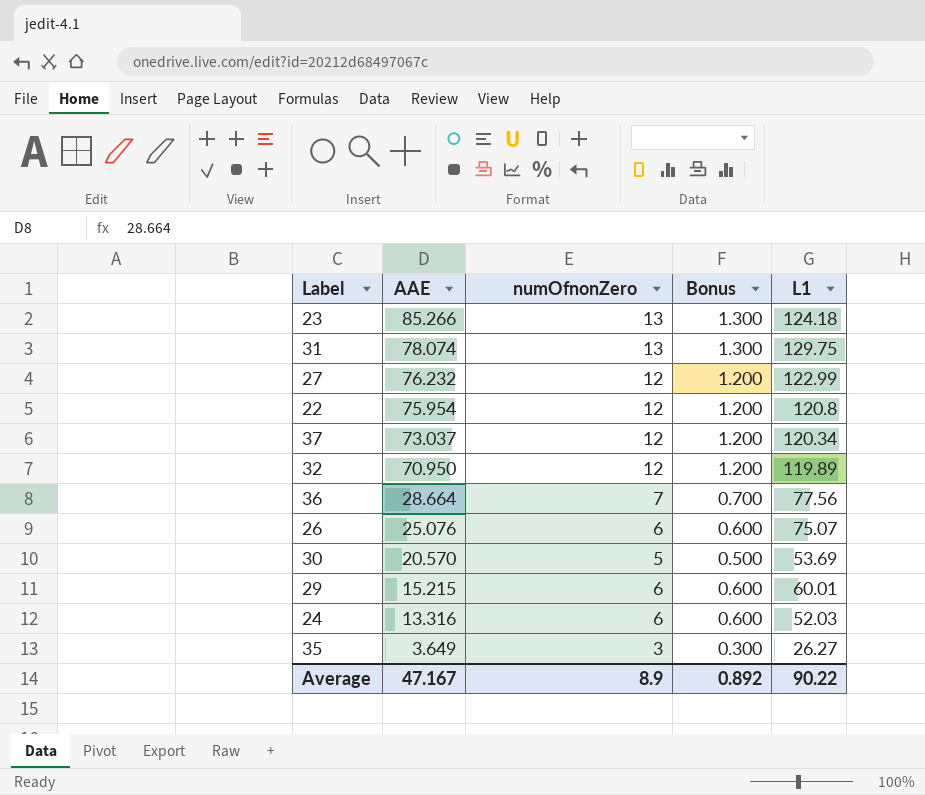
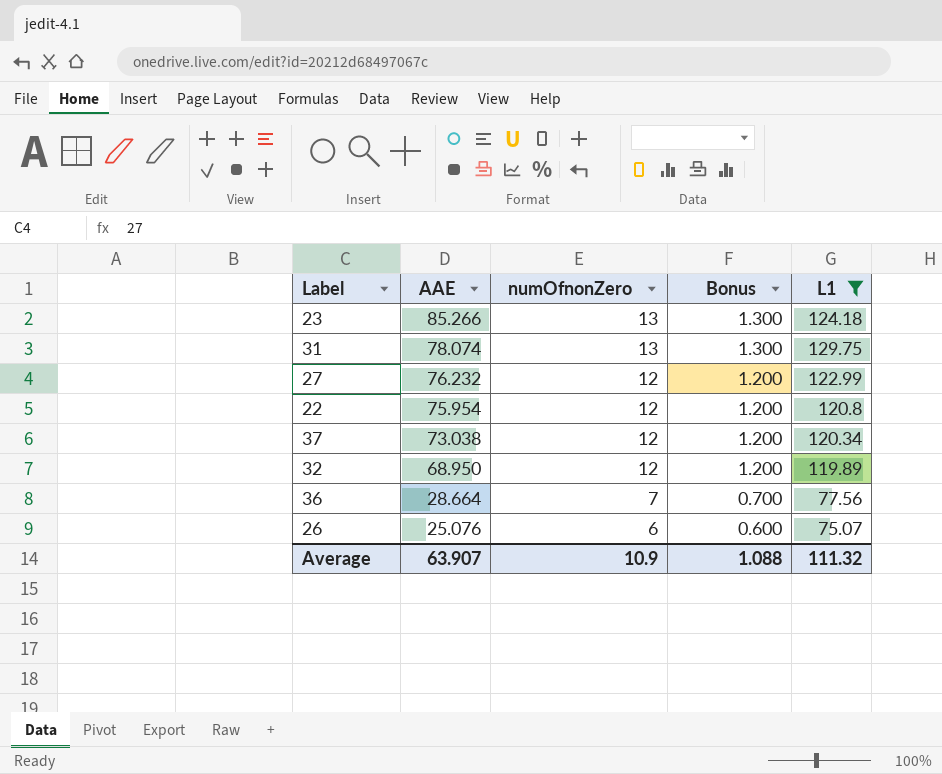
filter: none -> L1 >= 75.07
37 | AAE: 73.037 -> 73.038
32 | AAE: 70.950 -> 68.950
Average | AAE: 47.167 -> 63.907
Average | numOfnonZero: 8.9 -> 10.9
Average | Bonus: 0.892 -> 1.088
Average | L1: 90.22 -> 111.32

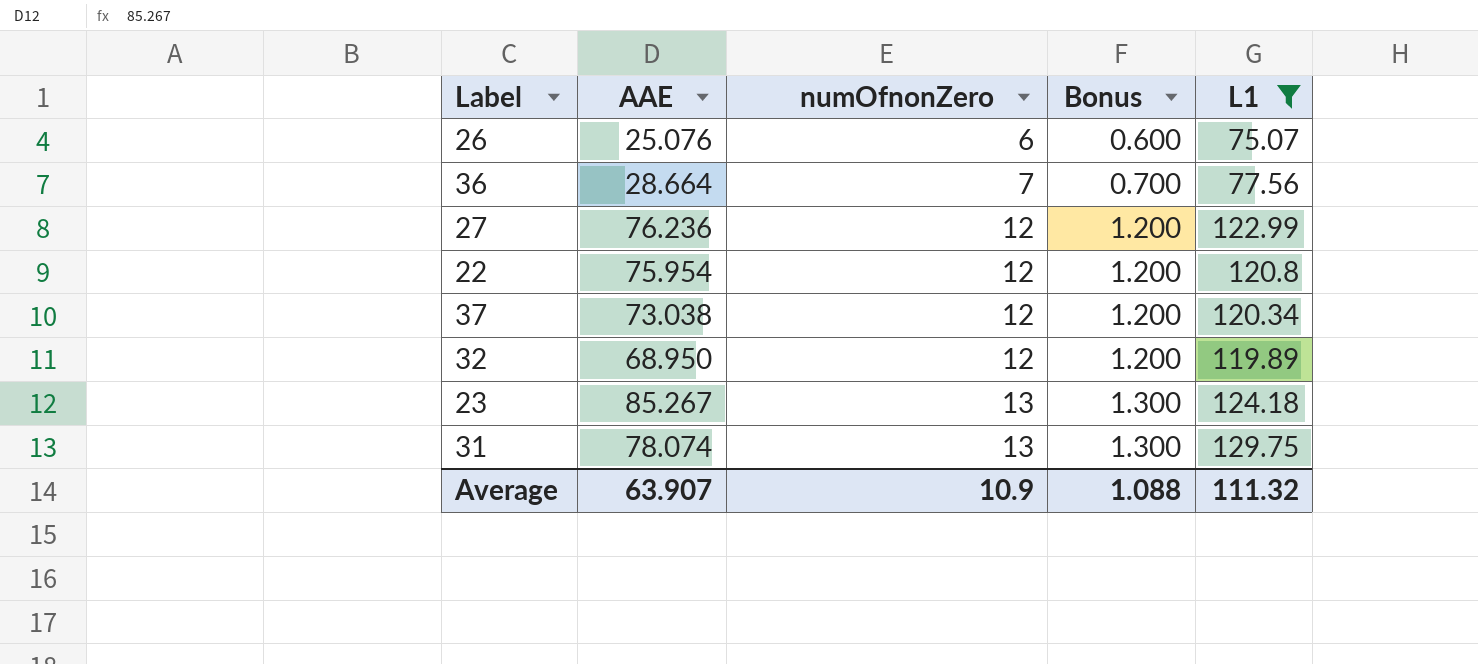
row order: AAE descending -> numOfnonZero ascending
27 | AAE: 76.232 -> 76.236
23 | AAE: 85.266 -> 85.267

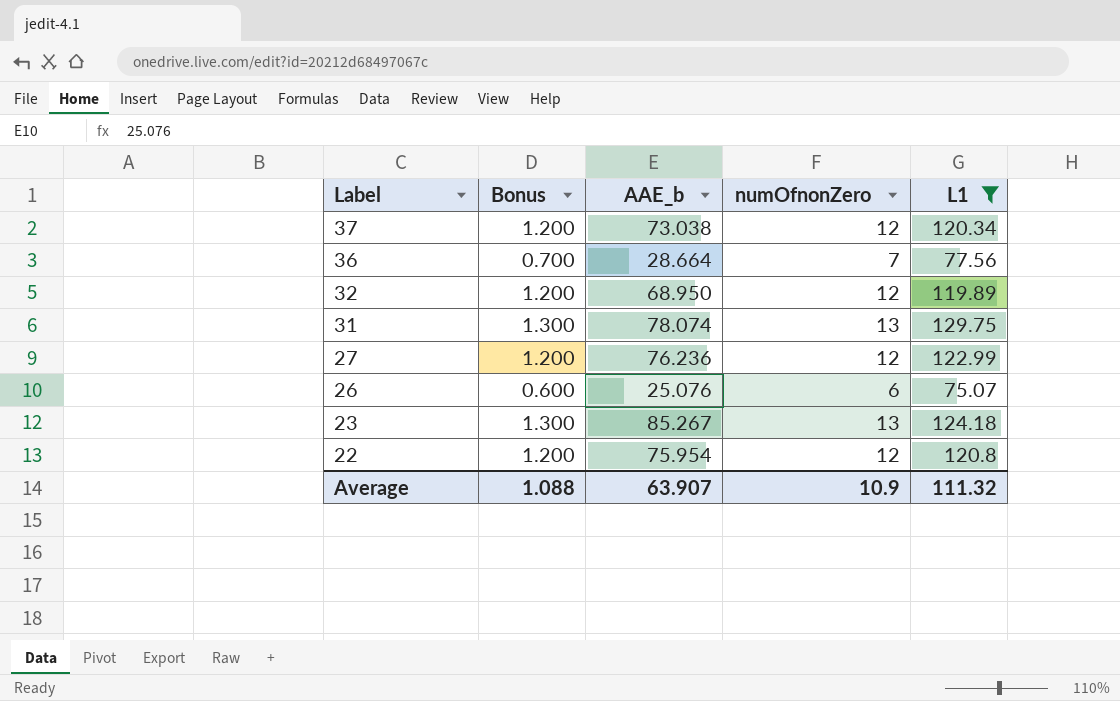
row order: numOfnonZero ascending -> Label descending
column Bonus | position: 4 -> 2
column name: AAE -> AAE_b

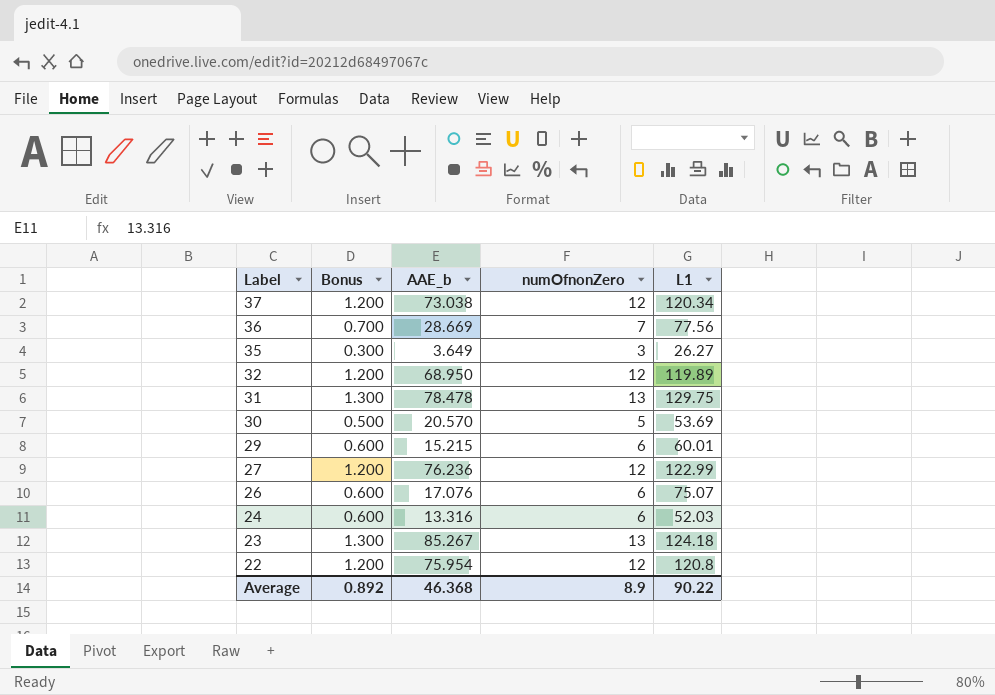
filter: L1 >= 75.07 -> none
36 | AAE_b: 28.664 -> 28.669
31 | AAE_b: 78.074 -> 78.478
26 | AAE_b: 25.076 -> 17.076
Average | Bonus: 1.088 -> 0.892
Average | AAE_b: 63.907 -> 46.368
Average | numOfnonZero: 10.9 -> 8.9
Average | L1: 111.32 -> 90.22

